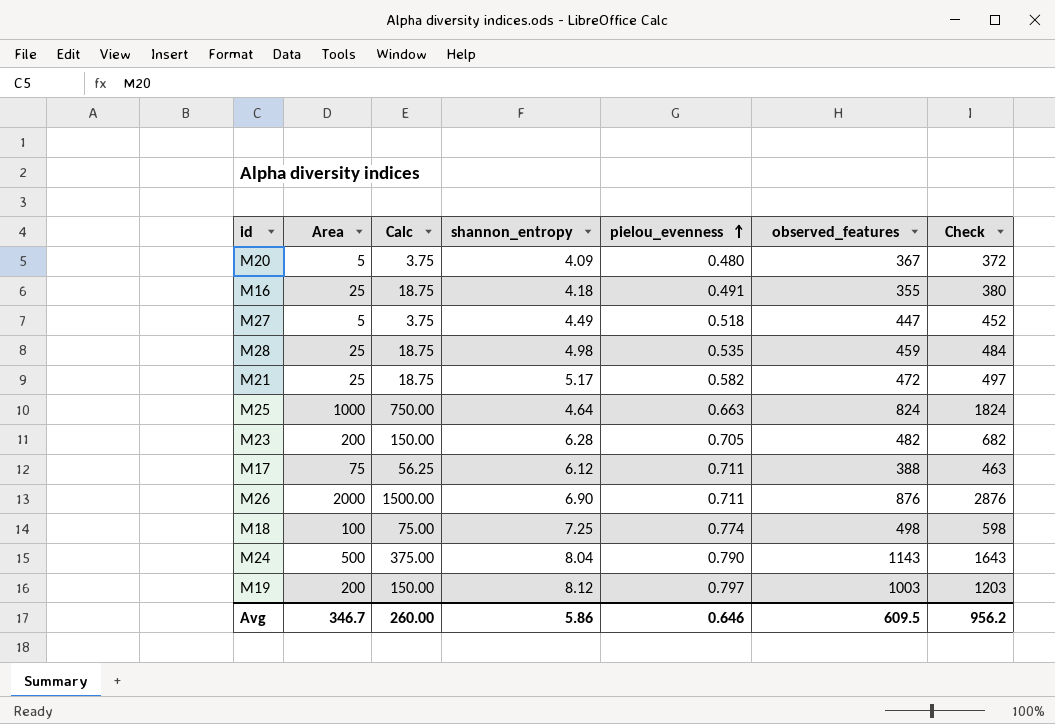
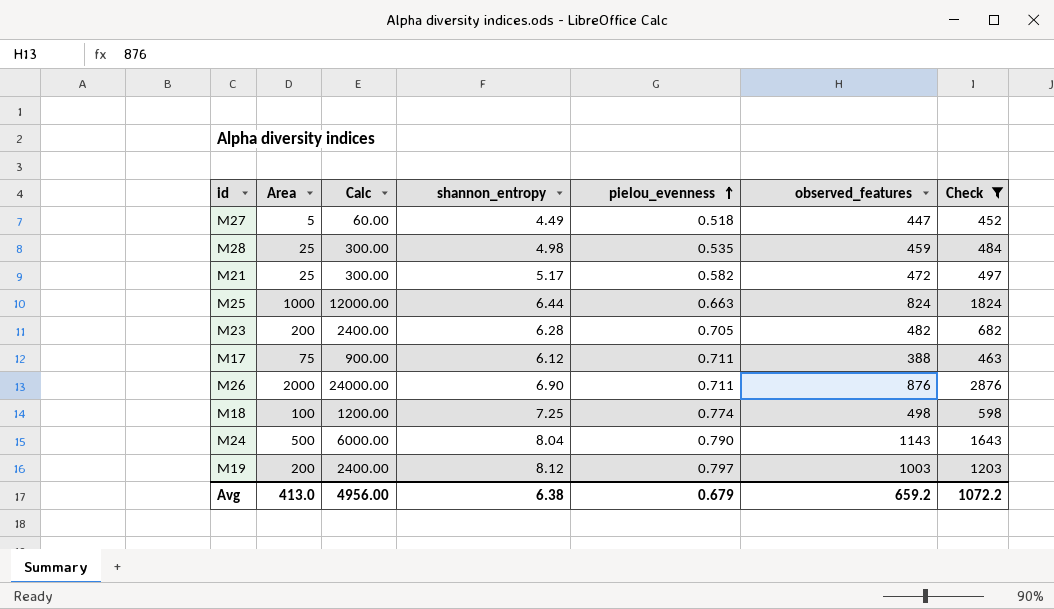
filter: none -> Check >= 452
column Calc | formula: [Area] * 0.75 -> [Area] * 12
M25 | shannon_entropy: 4.64 -> 6.44
Avg | Area: 346.7 -> 413.0
Avg | Calc: 260.00 -> 4956.00
Avg | shannon_entropy: 5.86 -> 6.38
Avg | pielou_evenness: 0.646 -> 0.679
Avg | observed_features: 609.5 -> 659.2
Avg | Check: 956.2 -> 1072.2

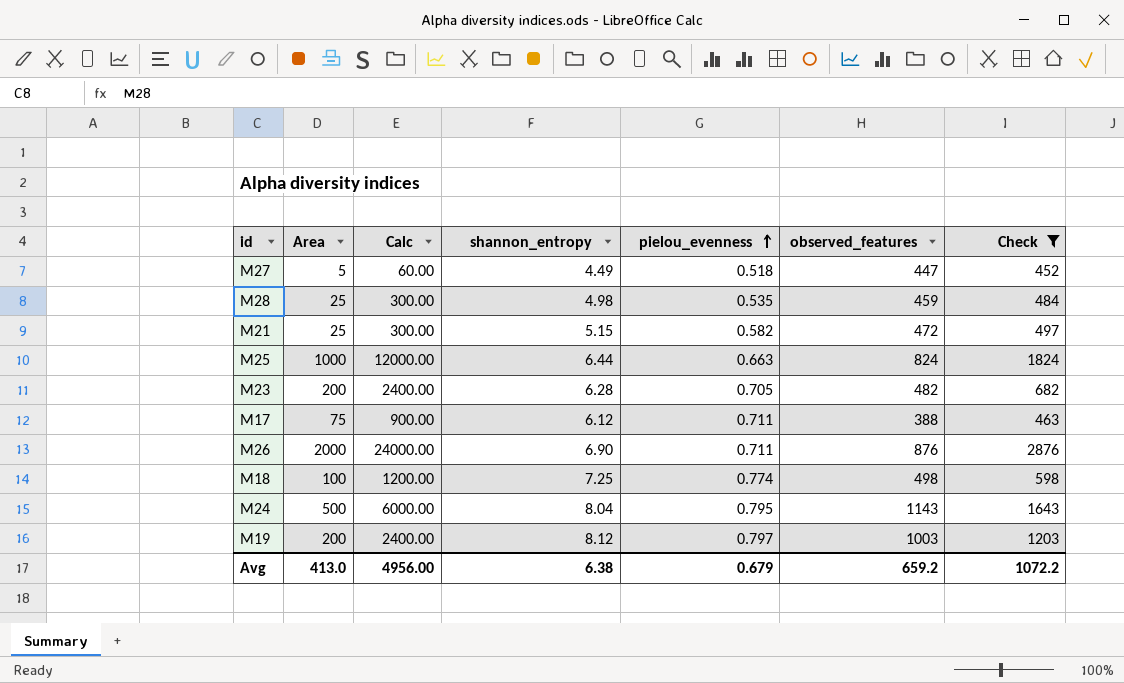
M21 | shannon_entropy: 5.17 -> 5.15
M24 | pielou_evenness: 0.790 -> 0.795

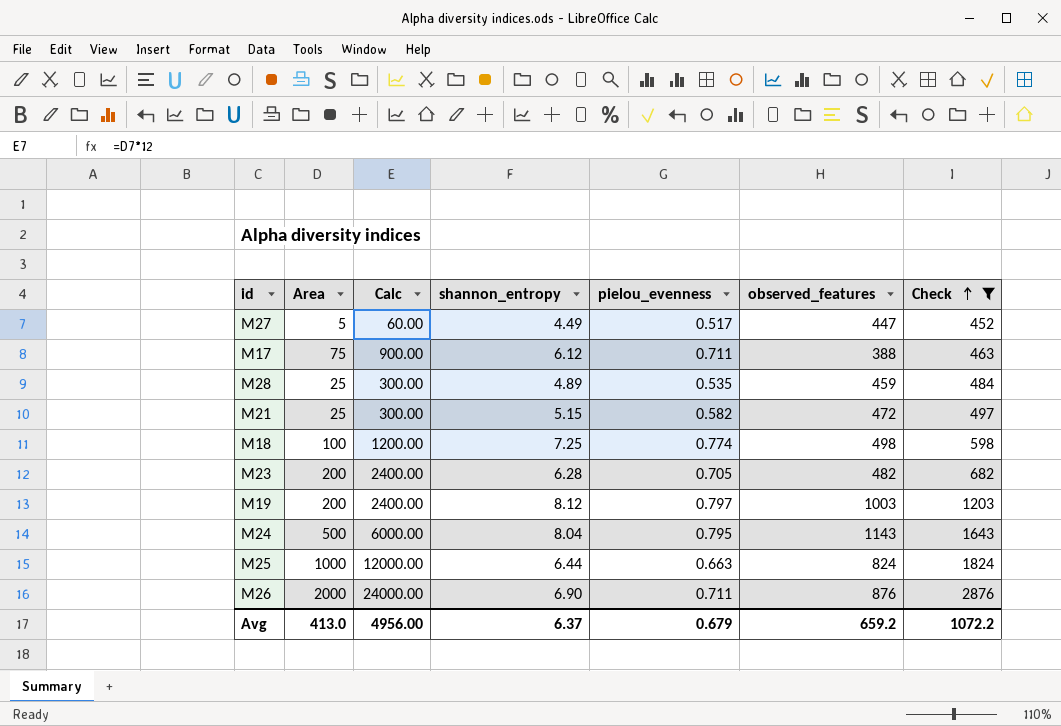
row order: pielou_evenness ascending -> Check ascending
M27 | pielou_evenness: 0.518 -> 0.517
M28 | shannon_entropy: 4.98 -> 4.89
Avg | shannon_entropy: 6.38 -> 6.37

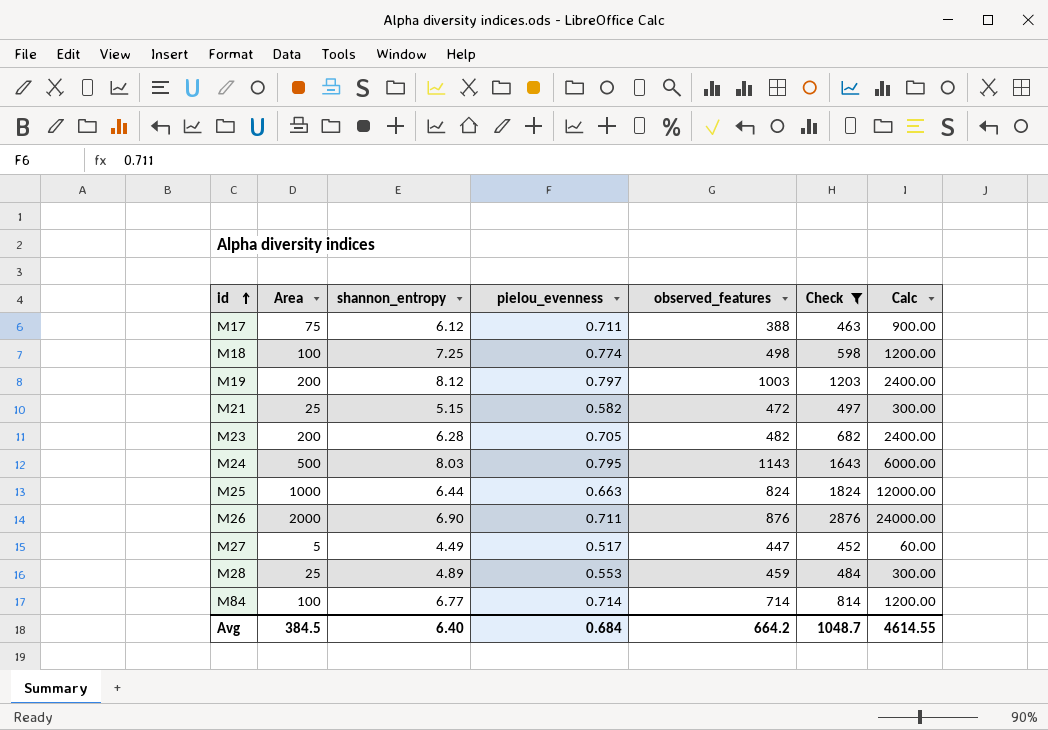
row order: Check ascending -> id ascending
column Calc | position: 3 -> 7
M24 | shannon_entropy: 8.04 -> 8.03
M28 | pielou_evenness: 0.535 -> 0.553
row M84: none -> 100 | 6.77 | 0.714 | 714 | 814 | 1200.00
Avg | Area: 413.0 -> 384.5
Avg | shannon_entropy: 6.37 -> 6.40
Avg | pielou_evenness: 0.679 -> 0.684
Avg | observed_features: 659.2 -> 664.2
Avg | Check: 1072.2 -> 1048.7
Avg | Calc: 4956.00 -> 4614.55

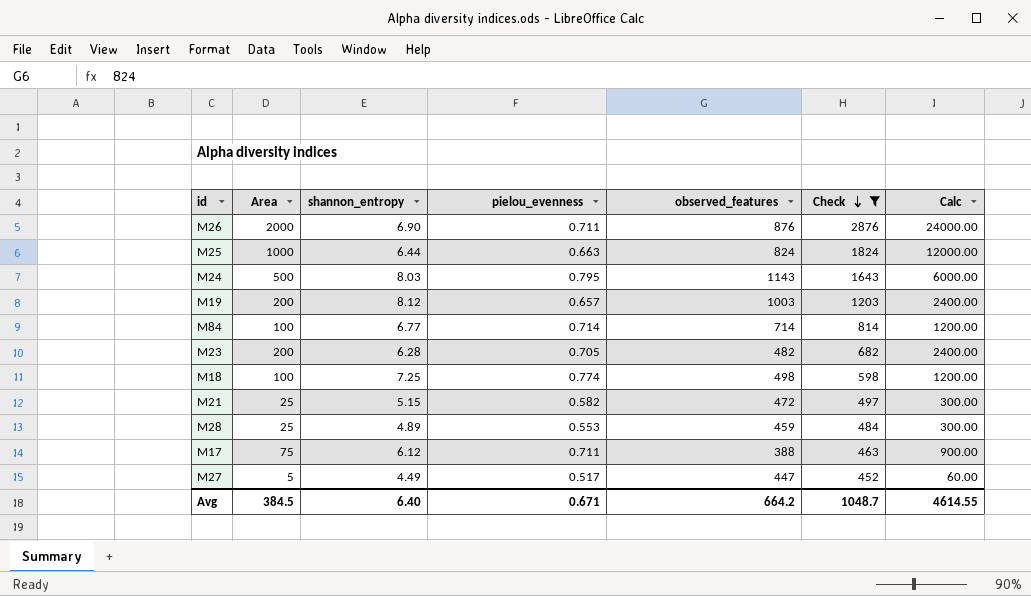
row order: id ascending -> Check descending
M19 | pielou_evenness: 0.797 -> 0.657
Avg | pielou_evenness: 0.684 -> 0.671

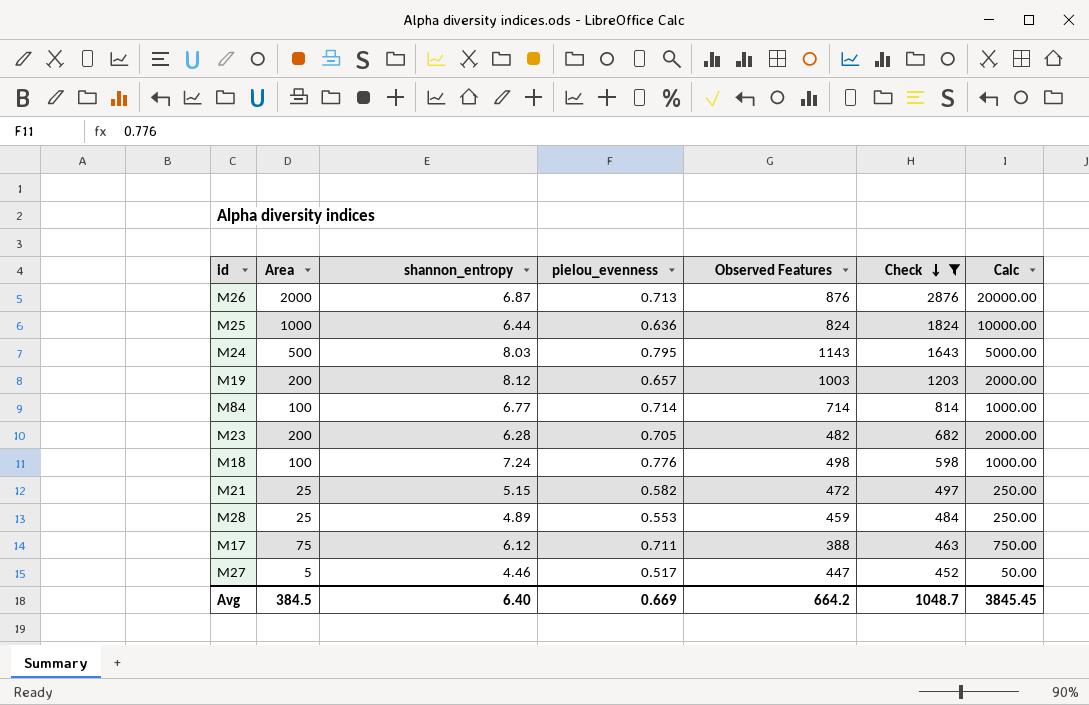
column name: observed_features -> Observed Features
column Calc | formula: [Area] * 12 -> [Area] * 10
M26 | shannon_entropy: 6.90 -> 6.87
M26 | pielou_evenness: 0.711 -> 0.713
M25 | pielou_evenness: 0.663 -> 0.636
M18 | shannon_entropy: 7.25 -> 7.24
M18 | pielou_evenness: 0.774 -> 0.776
M27 | shannon_entropy: 4.49 -> 4.46
Avg | pielou_evenness: 0.671 -> 0.669
Avg | Calc: 4614.55 -> 3845.45

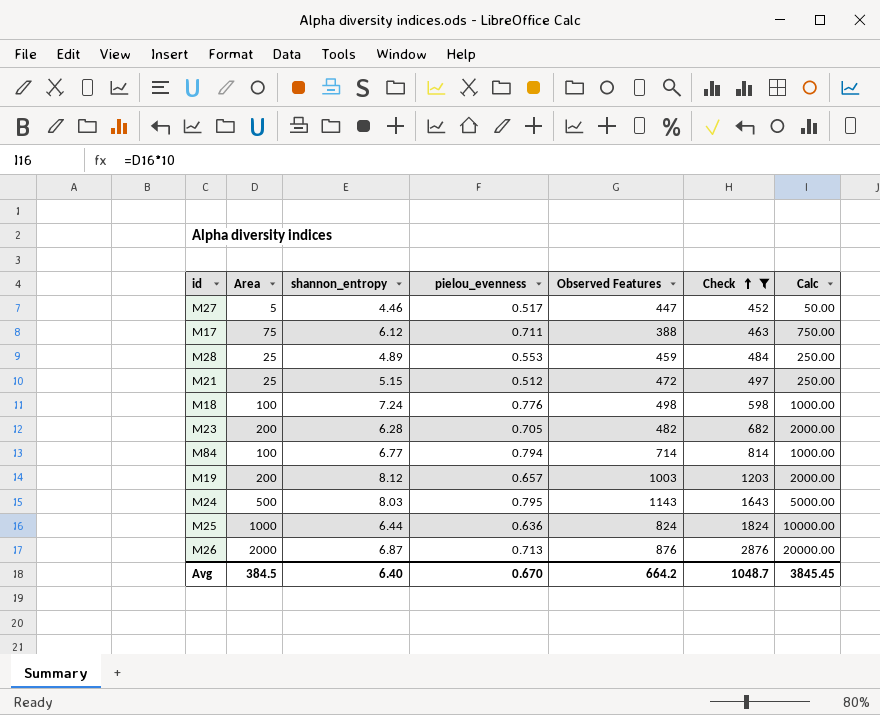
row order: Check descending -> Check ascending
M21 | pielou_evenness: 0.582 -> 0.512
M84 | pielou_evenness: 0.714 -> 0.794
Avg | pielou_evenness: 0.669 -> 0.670

